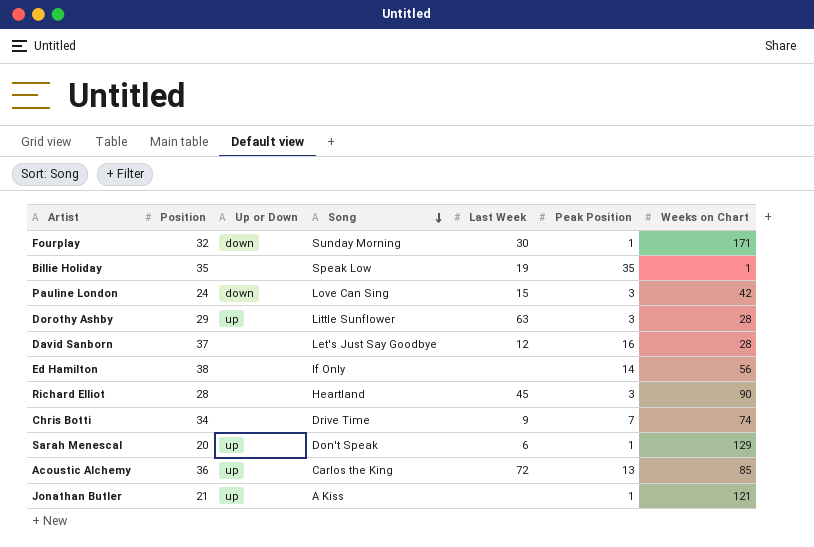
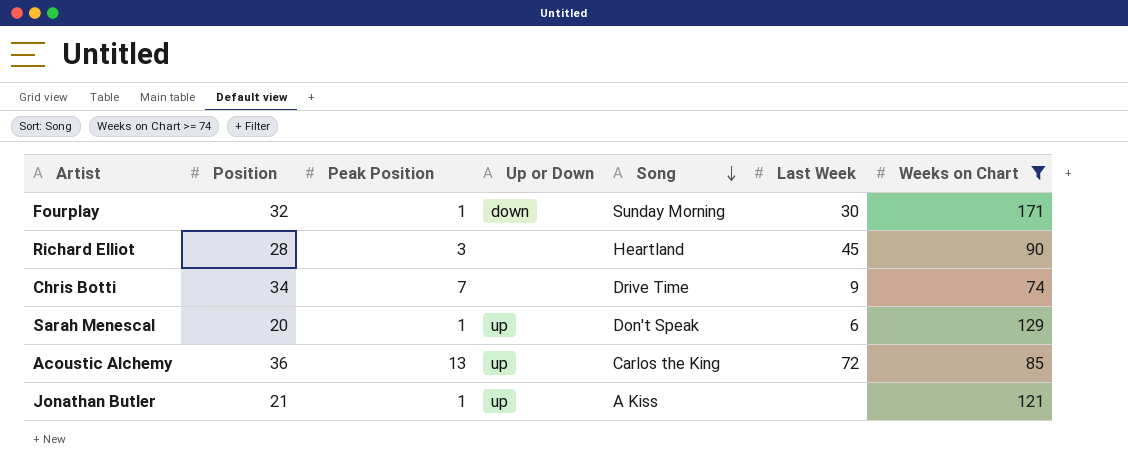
filter: none -> Weeks on Chart >= 74
column Peak Position | position: 6 -> 3

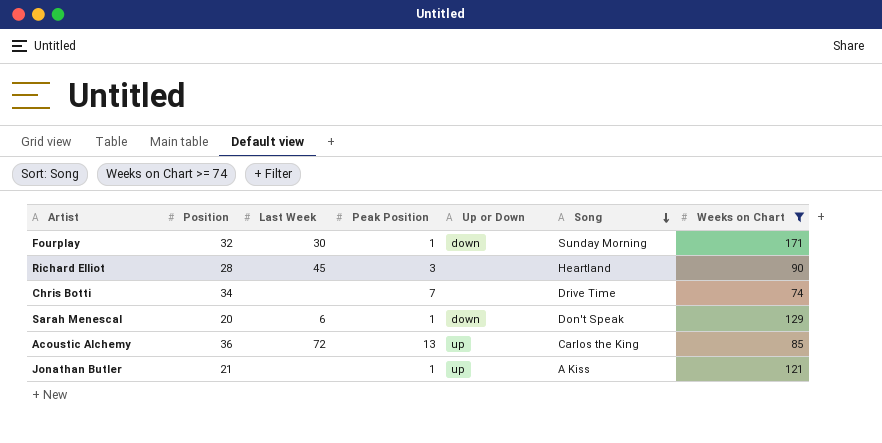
column Last Week | position: 6 -> 3
Chris Botti | Last Week: 9 -> none
Sarah Menescal | Up or Down: up -> down

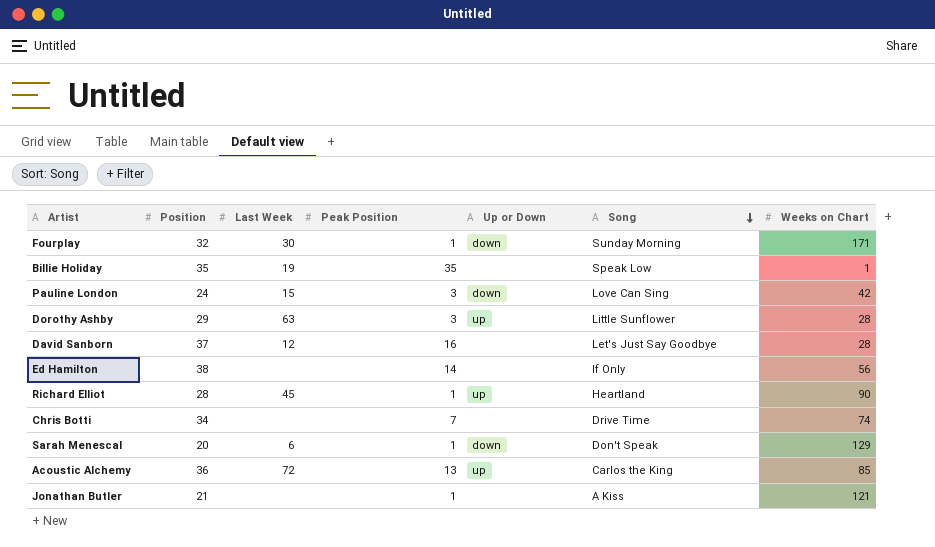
filter: Weeks on Chart >= 74 -> none
Richard Elliot | Peak Position: 3 -> 1
Richard Elliot | Up or Down: none -> up
Jonathan Butler | Up or Down: up -> none

